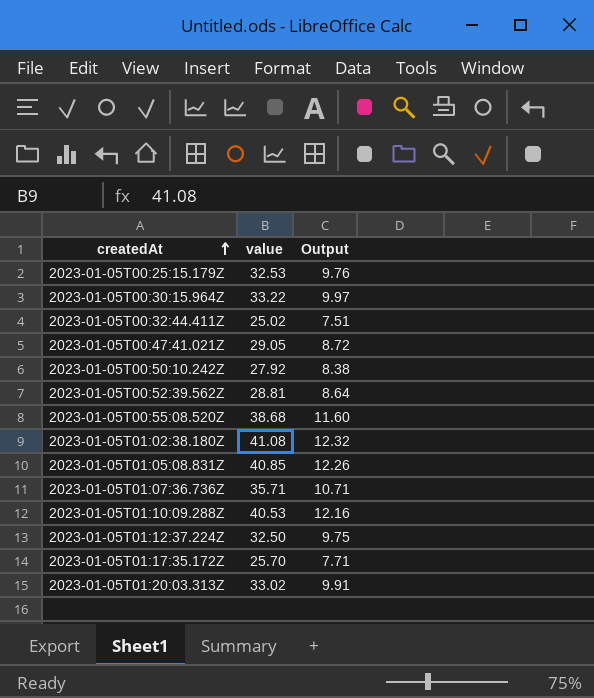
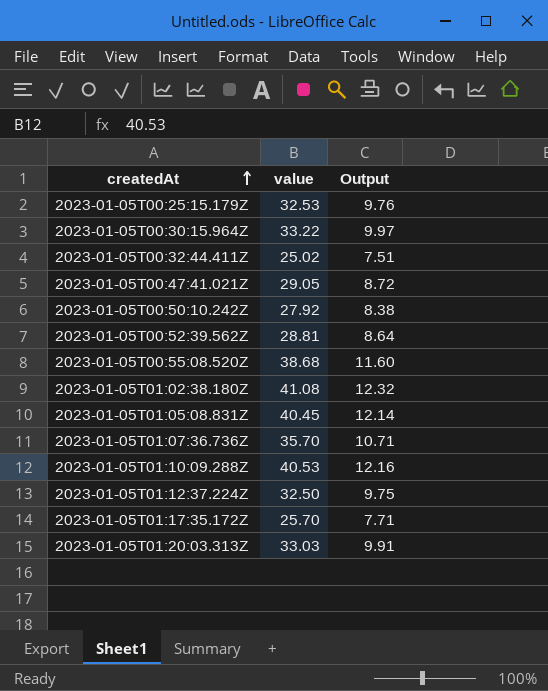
2023-01-05T01:05:08.831Z | value: 40.85 -> 40.45
2023-01-05T01:05:08.831Z | Output: 12.26 -> 12.14
2023-01-05T01:07:36.736Z | value: 35.71 -> 35.70
2023-01-05T01:20:03.313Z | value: 33.02 -> 33.03

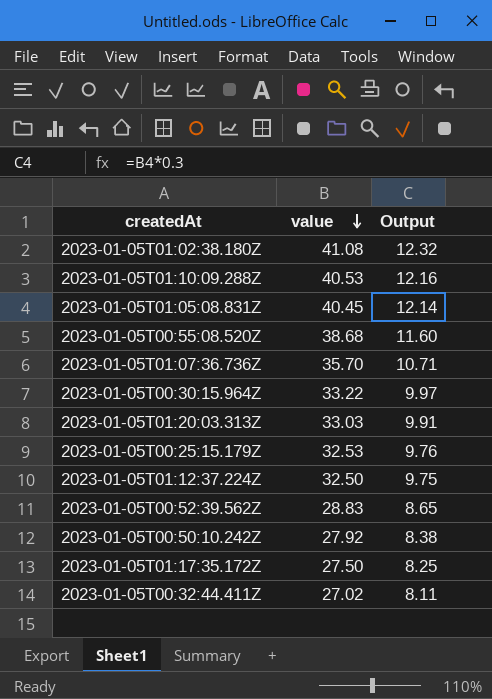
row order: createdAt ascending -> value descending
row 2023-01-05T00:47:41.021Z: 29.05 | 8.72 -> none
2023-01-05T00:52:39.562Z | value: 28.81 -> 28.83
2023-01-05T00:52:39.562Z | Output: 8.64 -> 8.65
2023-01-05T01:17:35.172Z | value: 25.70 -> 27.50
2023-01-05T01:17:35.172Z | Output: 7.71 -> 8.25
2023-01-05T00:32:44.411Z | value: 25.02 -> 27.02
2023-01-05T00:32:44.411Z | Output: 7.51 -> 8.11

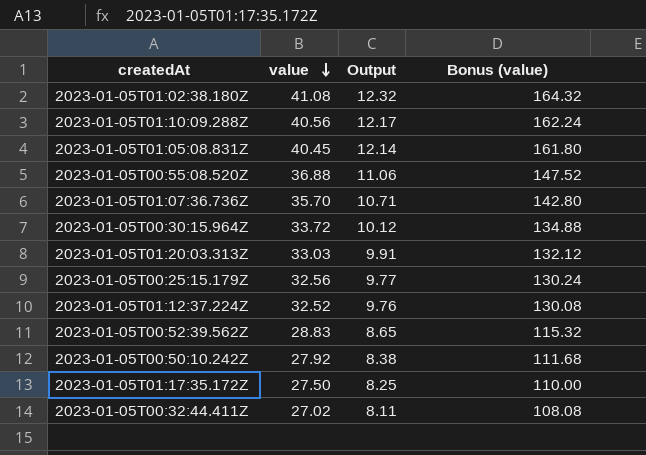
column Bonus (value) | formula: none -> [value] * 4
2023-01-05T01:10:09.288Z | value: 40.53 -> 40.56
2023-01-05T01:10:09.288Z | Output: 12.16 -> 12.17
2023-01-05T00:55:08.520Z | value: 38.68 -> 36.88
2023-01-05T00:55:08.520Z | Output: 11.60 -> 11.06
2023-01-05T00:30:15.964Z | value: 33.22 -> 33.72
2023-01-05T00:30:15.964Z | Output: 9.97 -> 10.12
2023-01-05T00:25:15.179Z | value: 32.53 -> 32.56
2023-01-05T00:25:15.179Z | Output: 9.76 -> 9.77
2023-01-05T01:12:37.224Z | value: 32.50 -> 32.52
2023-01-05T01:12:37.224Z | Output: 9.75 -> 9.76

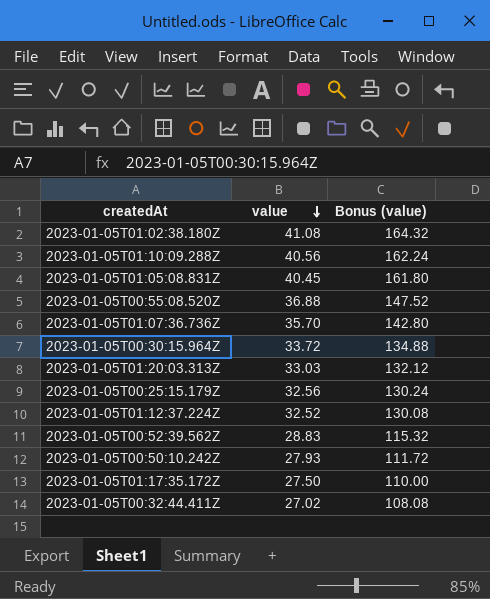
column Output | formula: [value] * 0.3 -> none
2023-01-05T00:50:10.242Z | value: 27.92 -> 27.93
2023-01-05T00:50:10.242Z | Bonus (value): 111.68 -> 111.72

